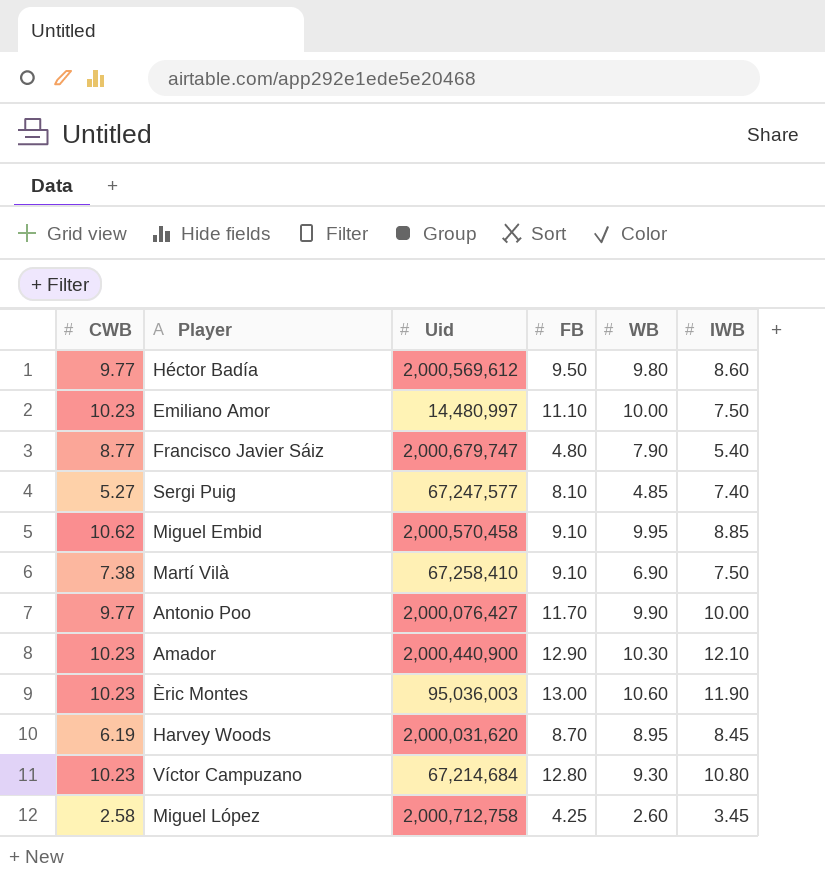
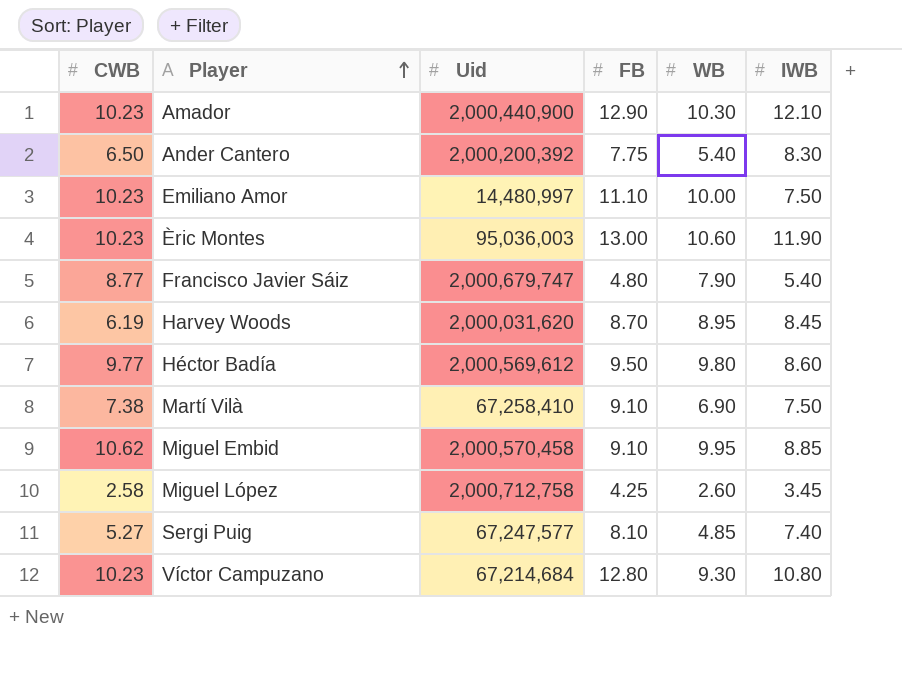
row order: none -> Player ascending
row Antonio Poo: 9.77 | 2,000,076,427 | 11.70 | 9.90 | 10.00 -> none
row Ander Cantero: none -> 6.50 | 2,000,200,392 | 7.75 | 5.40 | 8.30

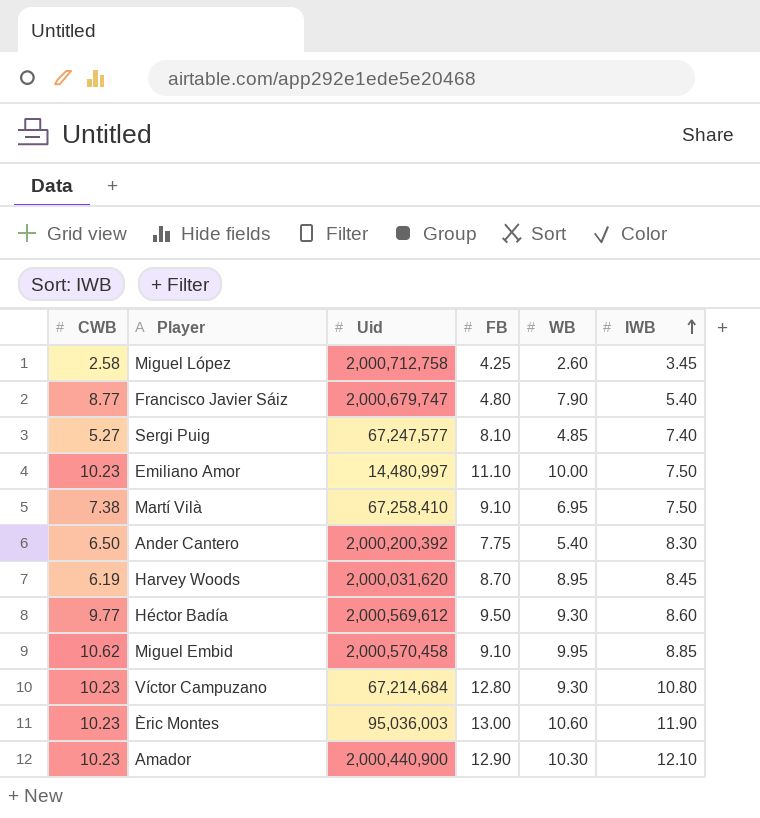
row order: Player ascending -> IWB ascending
Martí Vilà | WB: 6.90 -> 6.95
Héctor Badía | WB: 9.80 -> 9.30

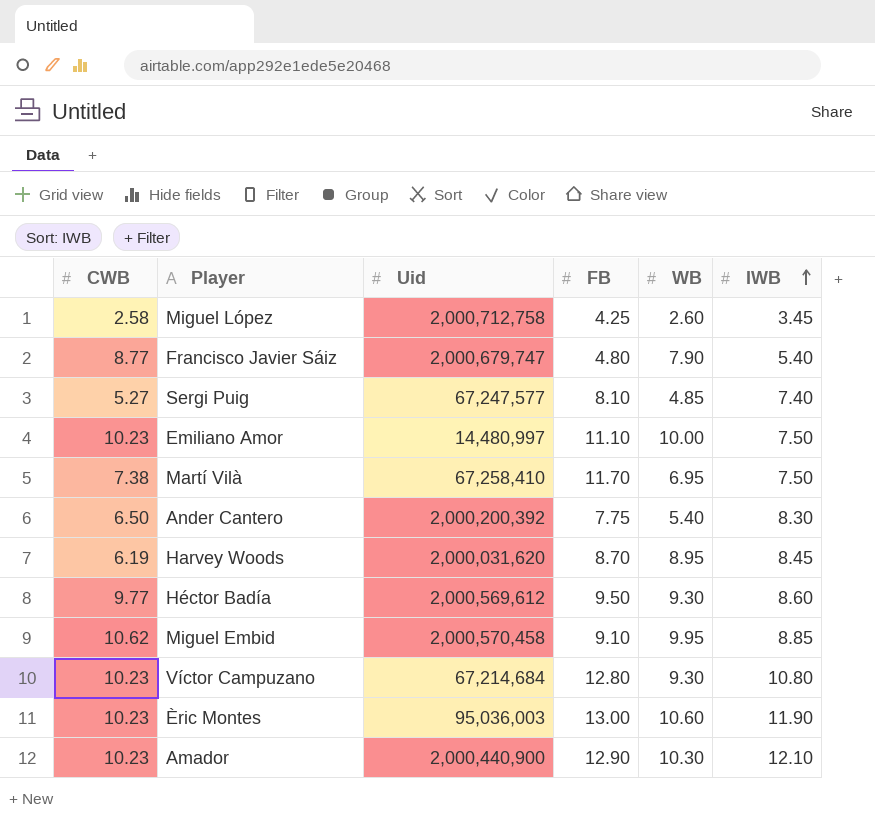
Martí Vilà | FB: 9.10 -> 11.70

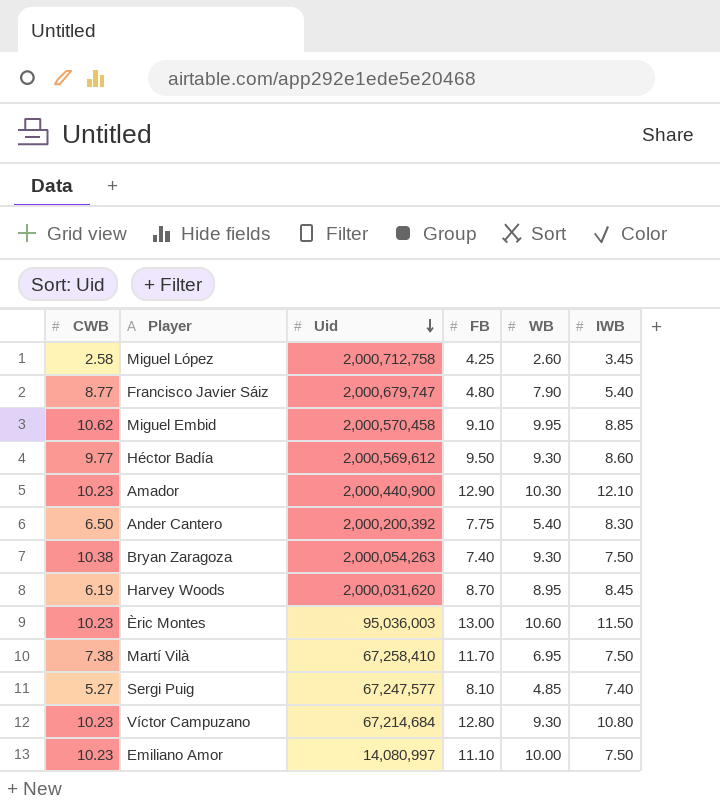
row order: IWB ascending -> Uid descending
row Bryan Zaragoza: none -> 10.38 | 2,000,054,263 | 7.40 | 9.30 | 7.50
Èric Montes | IWB: 11.90 -> 11.50
Emiliano Amor | Uid: 14,480,997 -> 14,080,997

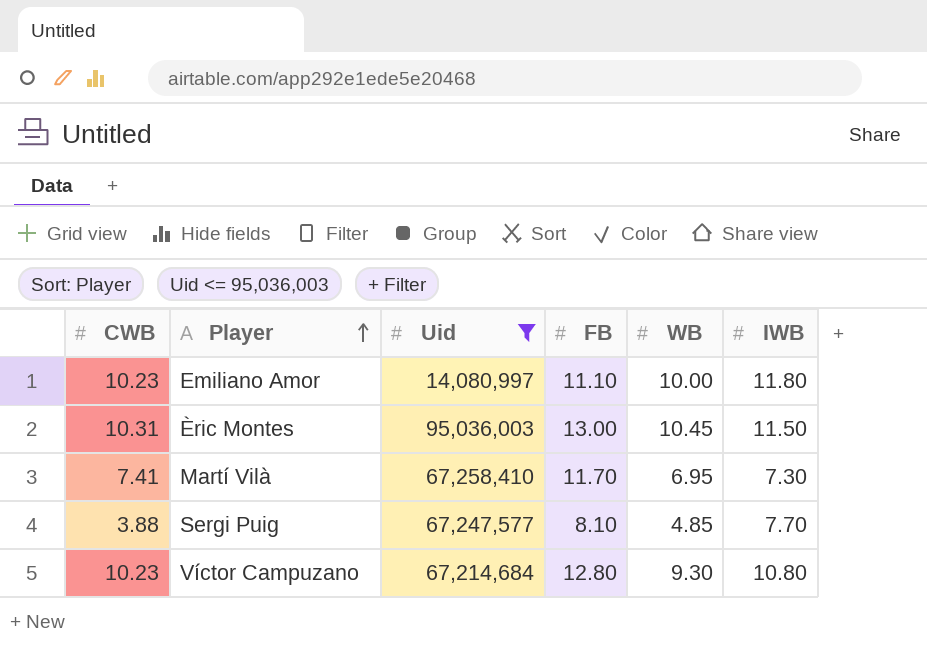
filter: none -> Uid <= 95,036,003
row order: Uid descending -> Player ascending
Emiliano Amor | IWB: 7.50 -> 11.80
Èric Montes | CWB: 10.23 -> 10.31
Èric Montes | WB: 10.60 -> 10.45
Martí Vilà | CWB: 7.38 -> 7.41
Martí Vilà | IWB: 7.50 -> 7.30
Sergi Puig | CWB: 5.27 -> 3.88
Sergi Puig | IWB: 7.40 -> 7.70

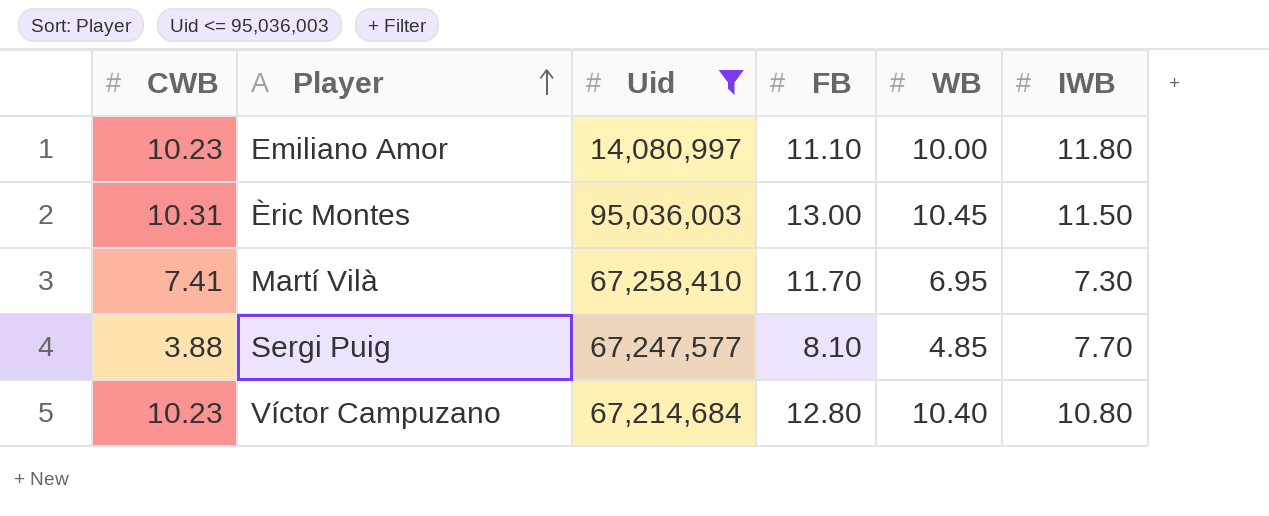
Víctor Campuzano | WB: 9.30 -> 10.40

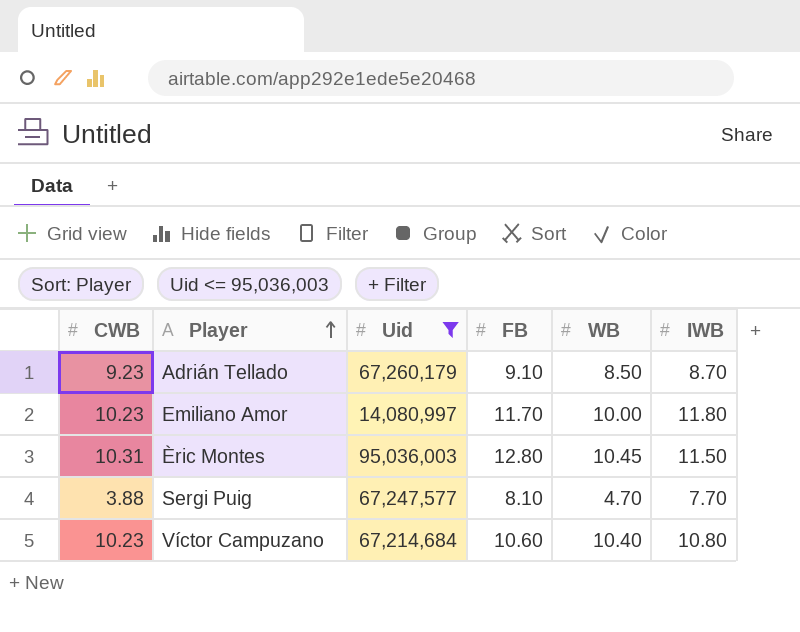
row Martí Vilà: 7.41 | 67,258,410 | 11.70 | 6.95 | 7.30 -> none
row Adrián Tellado: none -> 9.23 | 67,260,179 | 9.10 | 8.50 | 8.70
Emiliano Amor | FB: 11.10 -> 11.70
Èric Montes | FB: 13.00 -> 12.80
Sergi Puig | WB: 4.85 -> 4.70
Víctor Campuzano | FB: 12.80 -> 10.60

